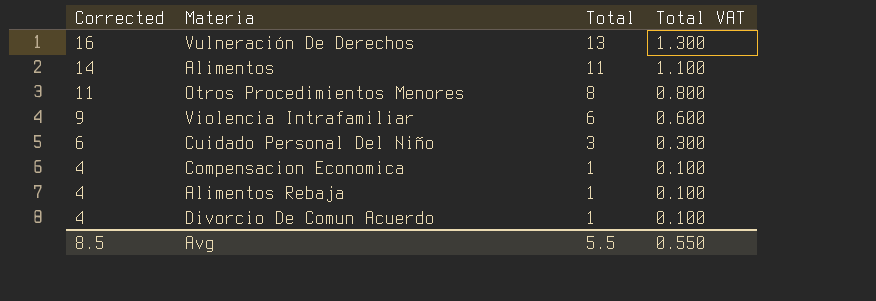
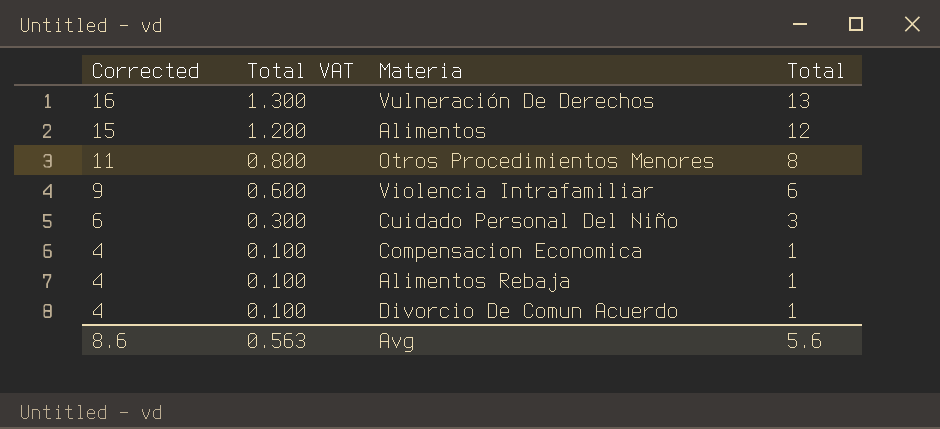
column Total VAT | position: 4 -> 2
Alimentos | Corrected: 14 -> 15
Alimentos | Total VAT: 1.100 -> 1.200
Alimentos | Total: 11 -> 12
Avg | Corrected: 8.5 -> 8.6
Avg | Total VAT: 0.550 -> 0.563
Avg | Total: 5.5 -> 5.6

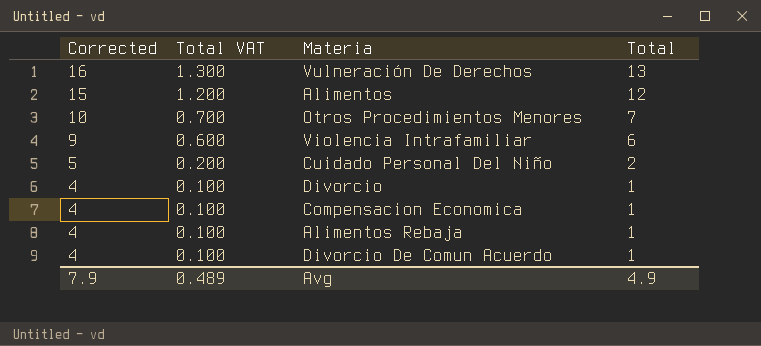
Otros Procedimientos Menores | Corrected: 11 -> 10
Otros Procedimientos Menores | Total VAT: 0.800 -> 0.700
Otros Procedimientos Menores | Total: 8 -> 7
Cuidado Personal Del Niño | Corrected: 6 -> 5
Cuidado Personal Del Niño | Total VAT: 0.300 -> 0.200
Cuidado Personal Del Niño | Total: 3 -> 2
row Divorcio: none -> 4 | 0.100 | 1
Avg | Corrected: 8.6 -> 7.9
Avg | Total VAT: 0.563 -> 0.489
Avg | Total: 5.6 -> 4.9

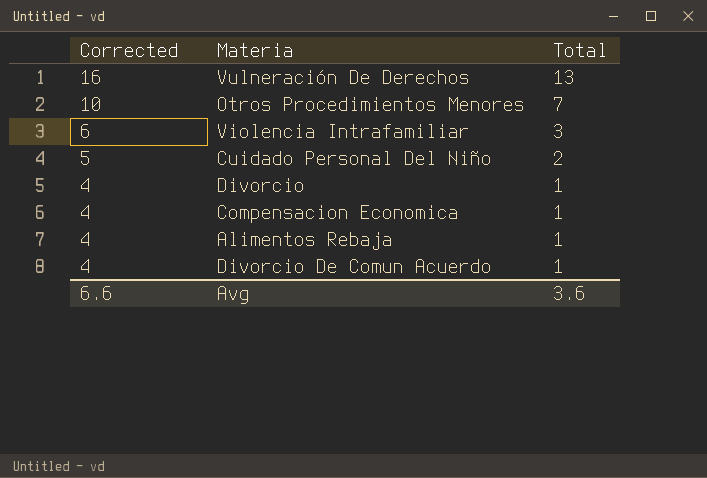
column Total VAT | formula: [Total] * 0.1 -> none
row Alimentos: 15 | 1.200 | 12 -> none
Violencia Intrafamiliar | Corrected: 9 -> 6
Violencia Intrafamiliar | Total: 6 -> 3
Avg | Corrected: 7.9 -> 6.6
Avg | Total: 4.9 -> 3.6

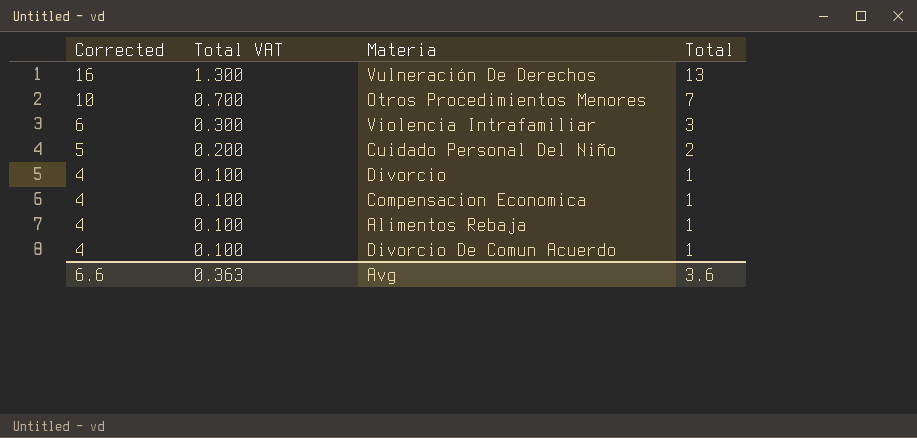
column Total VAT | formula: none -> [Total] * 0.1

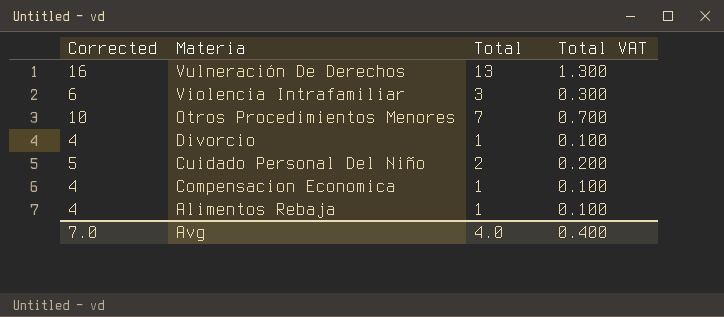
row order: Corrected descending -> Materia descending
column Total VAT | position: 2 -> 4
row Divorcio De Comun Acuerdo: 4 | 0.100 | 1 -> none
Avg | Corrected: 6.6 -> 7.0
Avg | Total: 3.6 -> 4.0
Avg | Total VAT: 0.363 -> 0.400

